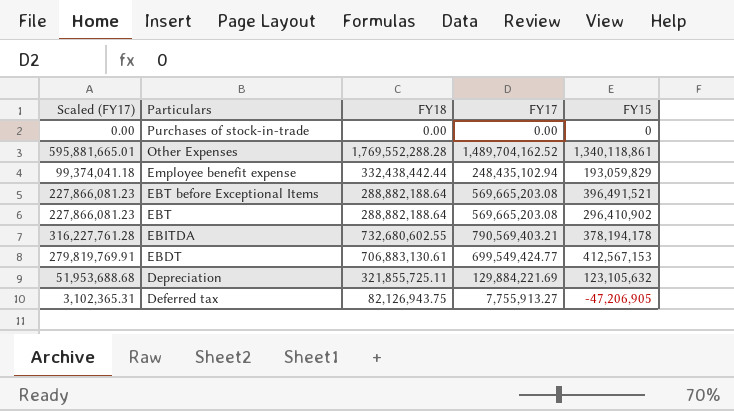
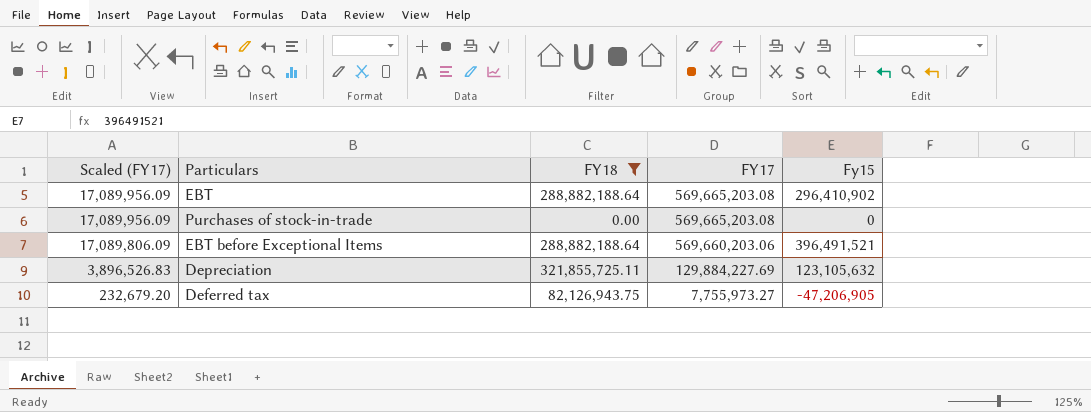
filter: none -> FY18 <= 321,855,725.11
row order: Particulars descending -> Scaled (FY17) descending
column Scaled (FY17) | formula: [FY17] * 0.4 -> [FY17] * 0.03
column name: FY15 -> Fy15
Purchases of stock-in-trade | FY17: 0.00 -> 569,665,203.08
EBT before Exceptional Items | FY17: 569,665,203.08 -> 569,660,203.06
Depreciation | FY17: 129,884,221.69 -> 129,884,227.69
Deferred tax | FY17: 7,755,913.27 -> 7,755,973.27

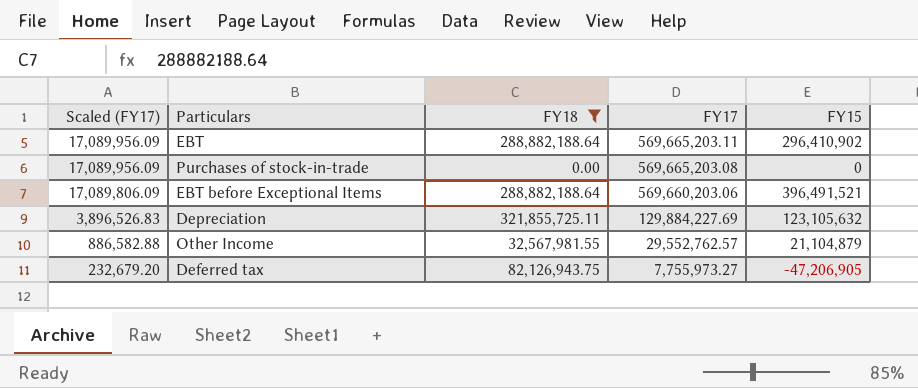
column name: Fy15 -> FY15
EBT | FY17: 569,665,203.08 -> 569,665,203.11
row Other Income: none -> 886,582.88 | 32,567,981.55 | 29,552,762.57 | 21,104,879

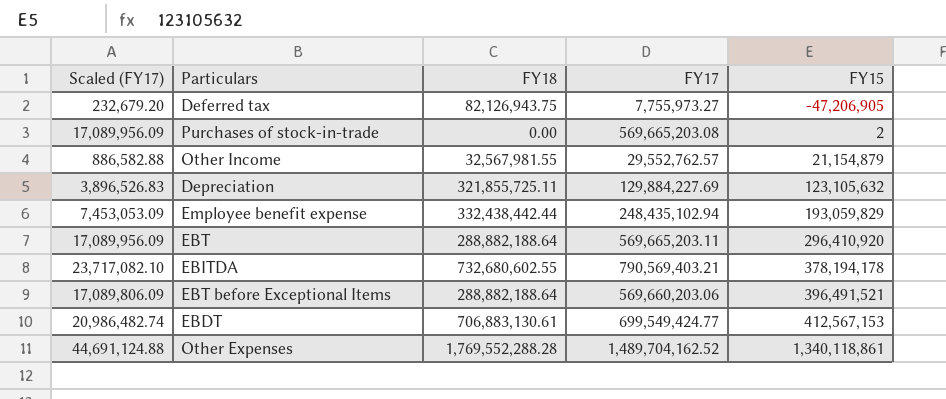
filter: FY18 <= 321,855,725.11 -> none
row order: Scaled (FY17) descending -> FY15 ascending
Purchases of stock-in-trade | FY15: 0 -> 2
Other Income | FY15: 21,104,879 -> 21,154,879
EBT | FY15: 296,410,902 -> 296,410,920

